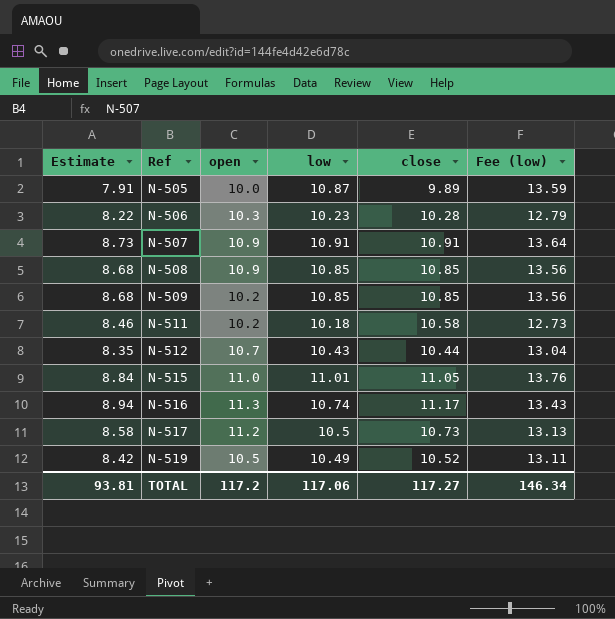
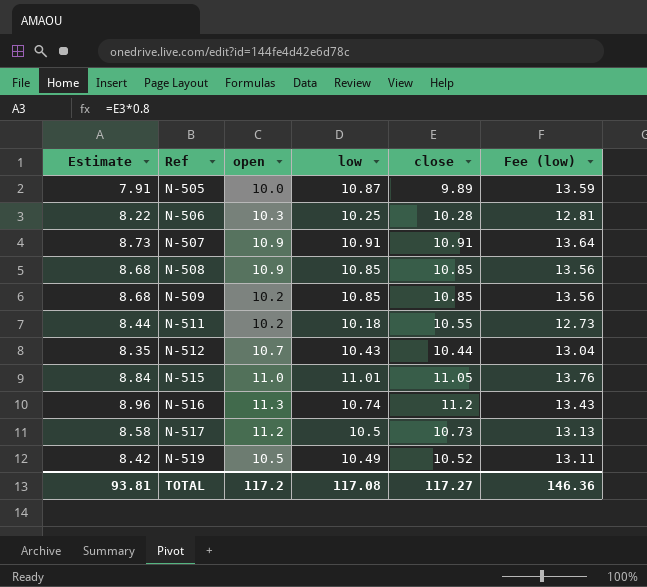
N-506 | low: 10.23 -> 10.25
N-506 | Fee (low): 12.79 -> 12.81
N-511 | Estimate: 8.46 -> 8.44
N-511 | close: 10.58 -> 10.55
N-516 | Estimate: 8.94 -> 8.96
N-516 | close: 11.17 -> 11.2
TOTAL | low: 117.06 -> 117.08
TOTAL | Fee (low): 146.34 -> 146.36

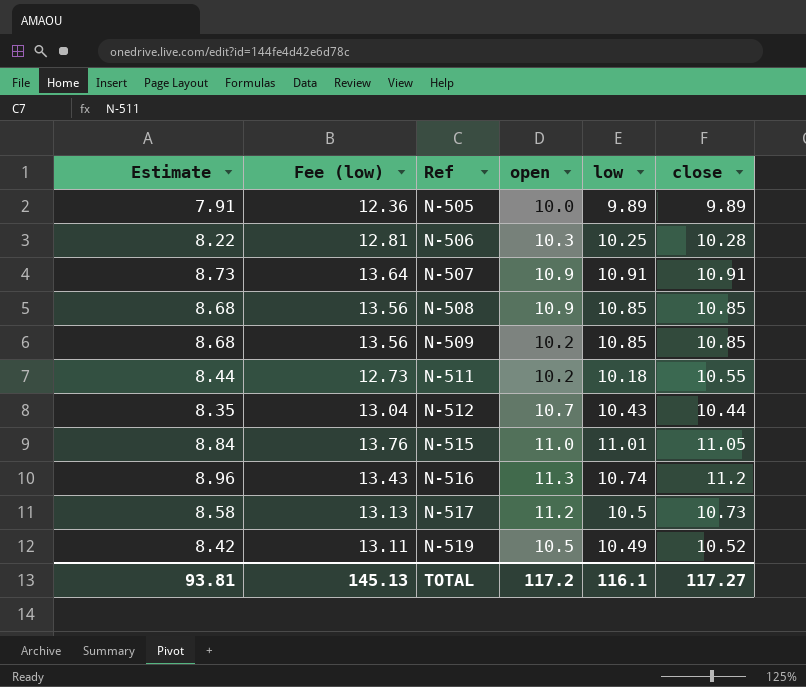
column Fee (low) | position: 6 -> 2
N-505 | Fee (low): 13.59 -> 12.36
N-505 | low: 10.87 -> 9.89
TOTAL | Fee (low): 146.36 -> 145.13
TOTAL | low: 117.08 -> 116.1

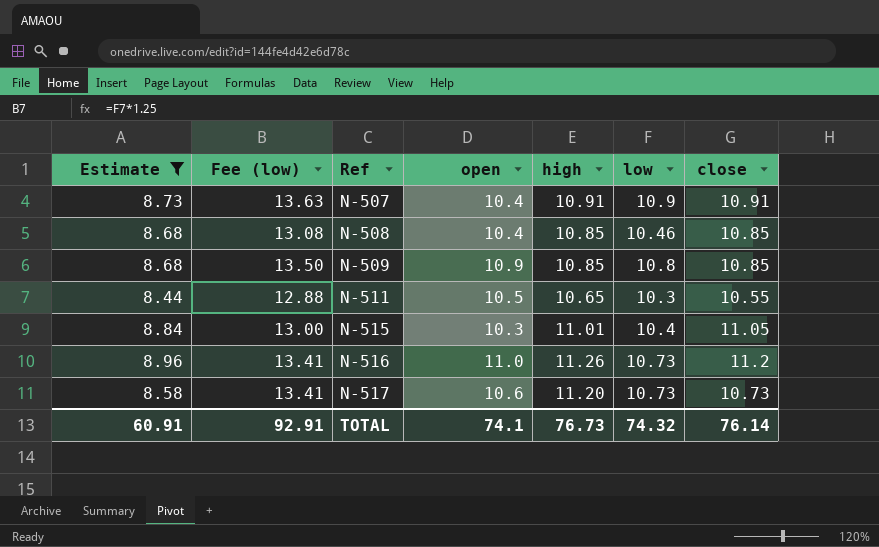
filter: none -> Estimate >= 8.44
column high | position: none -> 5
N-507 | Fee (low): 13.64 -> 13.63
N-507 | open: 10.9 -> 10.4
N-507 | low: 10.91 -> 10.9
N-508 | Fee (low): 13.56 -> 13.08
N-508 | open: 10.9 -> 10.4
N-508 | low: 10.85 -> 10.46
N-509 | Fee (low): 13.56 -> 13.50
N-509 | open: 10.2 -> 10.9
N-509 | low: 10.85 -> 10.8
N-511 | Fee (low): 12.73 -> 12.88
N-511 | open: 10.2 -> 10.5
N-511 | low: 10.18 -> 10.3
N-515 | Fee (low): 13.76 -> 13.00
N-515 | open: 11.0 -> 10.3
N-515 | low: 11.01 -> 10.4
N-516 | Fee (low): 13.43 -> 13.41
N-516 | open: 11.3 -> 11.0
N-516 | low: 10.74 -> 10.73
N-517 | Fee (low): 13.13 -> 13.41
N-517 | open: 11.2 -> 10.6
N-517 | low: 10.5 -> 10.73
TOTAL | Estimate: 93.81 -> 60.91
TOTAL | Fee (low): 145.13 -> 92.91
TOTAL | open: 117.2 -> 74.1
TOTAL | low: 116.1 -> 74.32
TOTAL | close: 117.27 -> 76.14

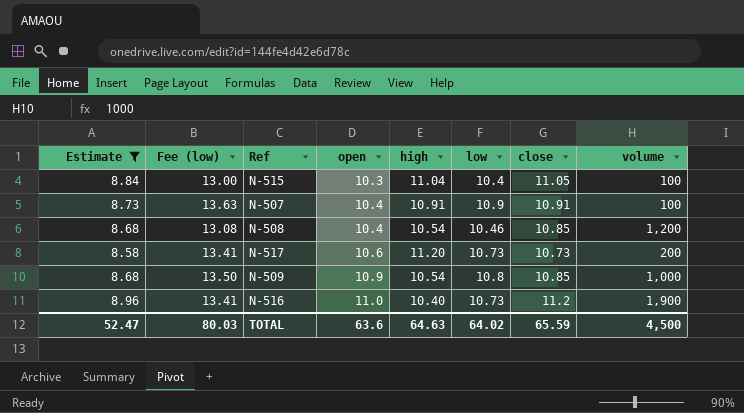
row order: Ref ascending -> open ascending
column volume | position: none -> 8
row N-511: 8.44 | 12.88 | 10.5 | 10.65 | 10.3 | 10.55 -> none
N-515 | high: 11.01 -> 11.04
N-508 | high: 10.85 -> 10.54
N-509 | high: 10.85 -> 10.54
N-516 | high: 11.26 -> 10.40
TOTAL | Estimate: 60.91 -> 52.47
TOTAL | Fee (low): 92.91 -> 80.03
TOTAL | open: 74.1 -> 63.6
TOTAL | high: 76.73 -> 64.63
TOTAL | low: 74.32 -> 64.02
TOTAL | close: 76.14 -> 65.59

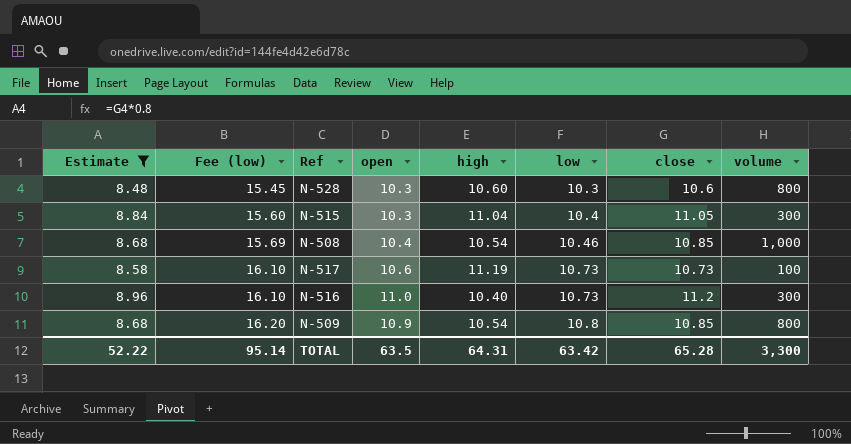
row order: open ascending -> Fee (low) ascending
column Fee (low) | formula: [low] * 1.25 -> [low] * 1.5
row N-507: 8.73 | 13.63 | 10.4 | 10.91 | 10.9 | 10.91 | 100 -> none
row N-528: none -> 8.48 | 15.45 | 10.3 | 10.60 | 10.3 | 10.6 | 800
N-515 | volume: 100 -> 300
N-508 | volume: 1,200 -> 1,000
N-517 | high: 11.20 -> 11.19
N-517 | volume: 200 -> 100
N-516 | volume: 1,900 -> 300
N-509 | volume: 1,000 -> 800
TOTAL | Estimate: 52.47 -> 52.22
TOTAL | Fee (low): 80.03 -> 95.14
TOTAL | open: 63.6 -> 63.5
TOTAL | high: 64.63 -> 64.31
TOTAL | low: 64.02 -> 63.42
TOTAL | close: 65.59 -> 65.28
TOTAL | volume: 4,500 -> 3,300

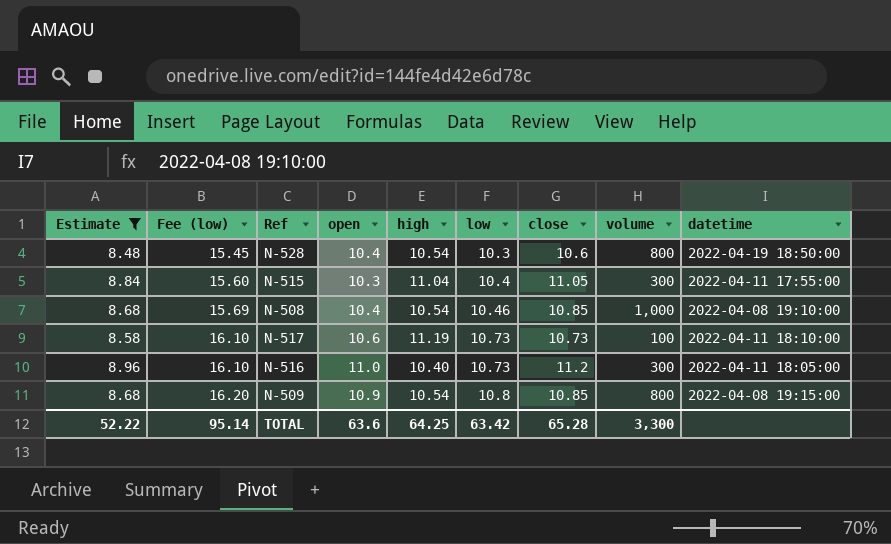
column datetime | position: none -> 9
N-528 | open: 10.3 -> 10.4
N-528 | high: 10.60 -> 10.54
TOTAL | open: 63.5 -> 63.6
TOTAL | high: 64.31 -> 64.25

